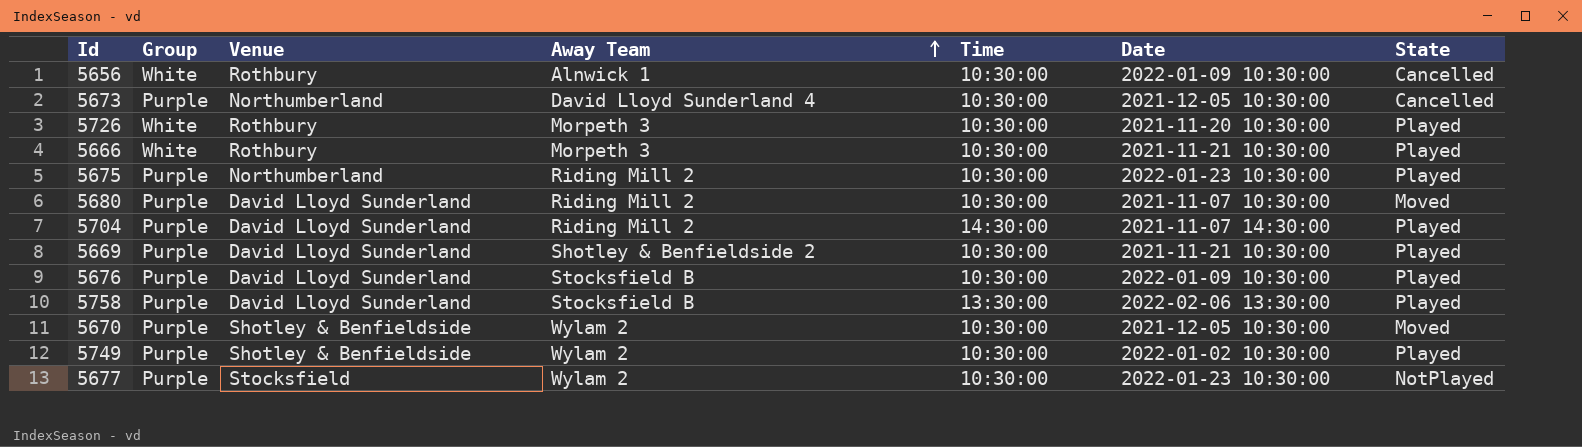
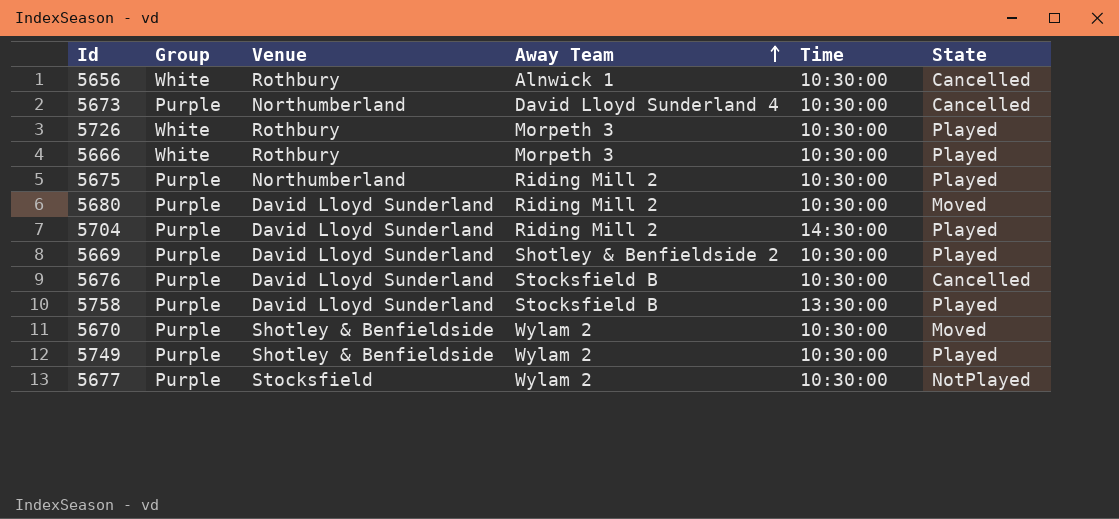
column Date | position: 6 -> none
5676 | State: Played -> Cancelled

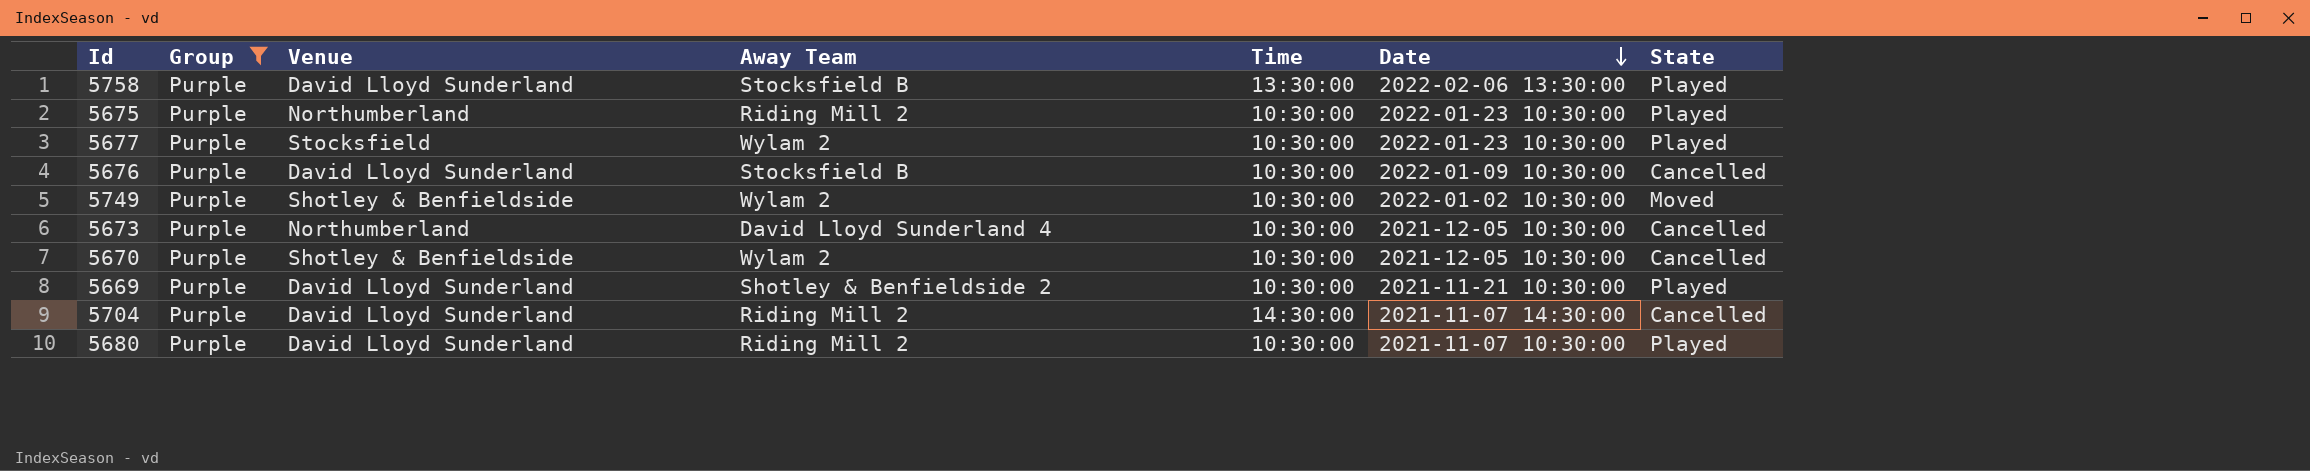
filter: none -> Group = Purple
row order: Away Team ascending -> Date descending
column Date | position: none -> 6
5677 | State: NotPlayed -> Played
5749 | State: Played -> Moved
5670 | State: Moved -> Cancelled
5704 | State: Played -> Cancelled
5680 | State: Moved -> Played

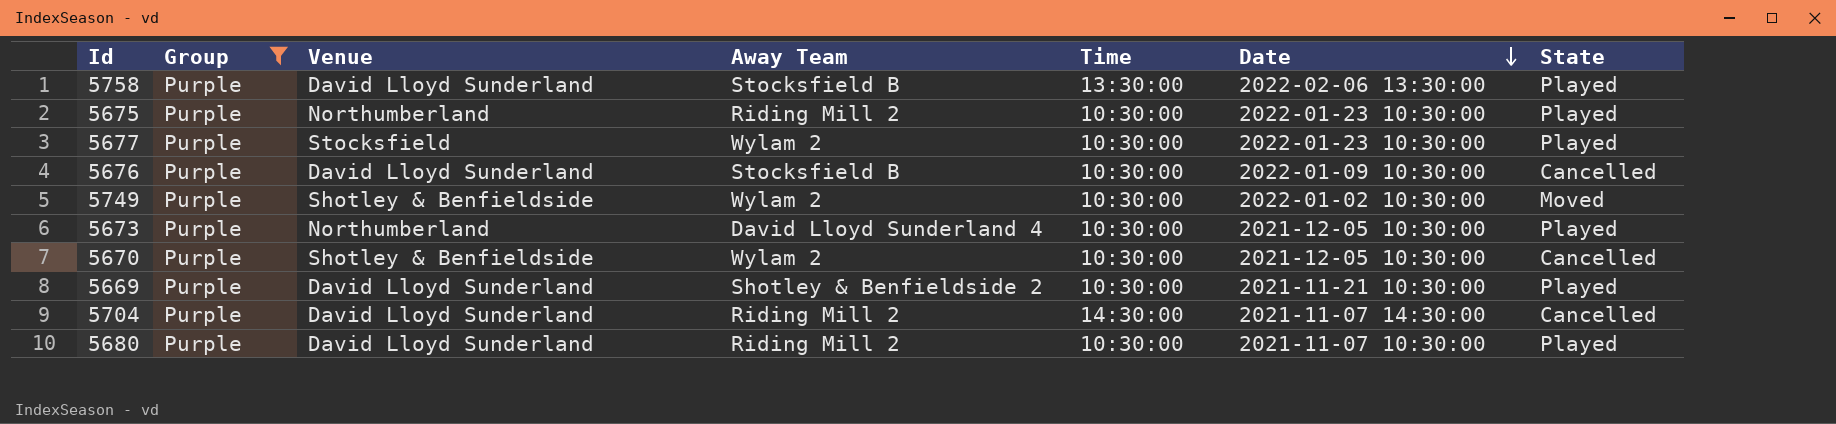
5673 | State: Cancelled -> Played

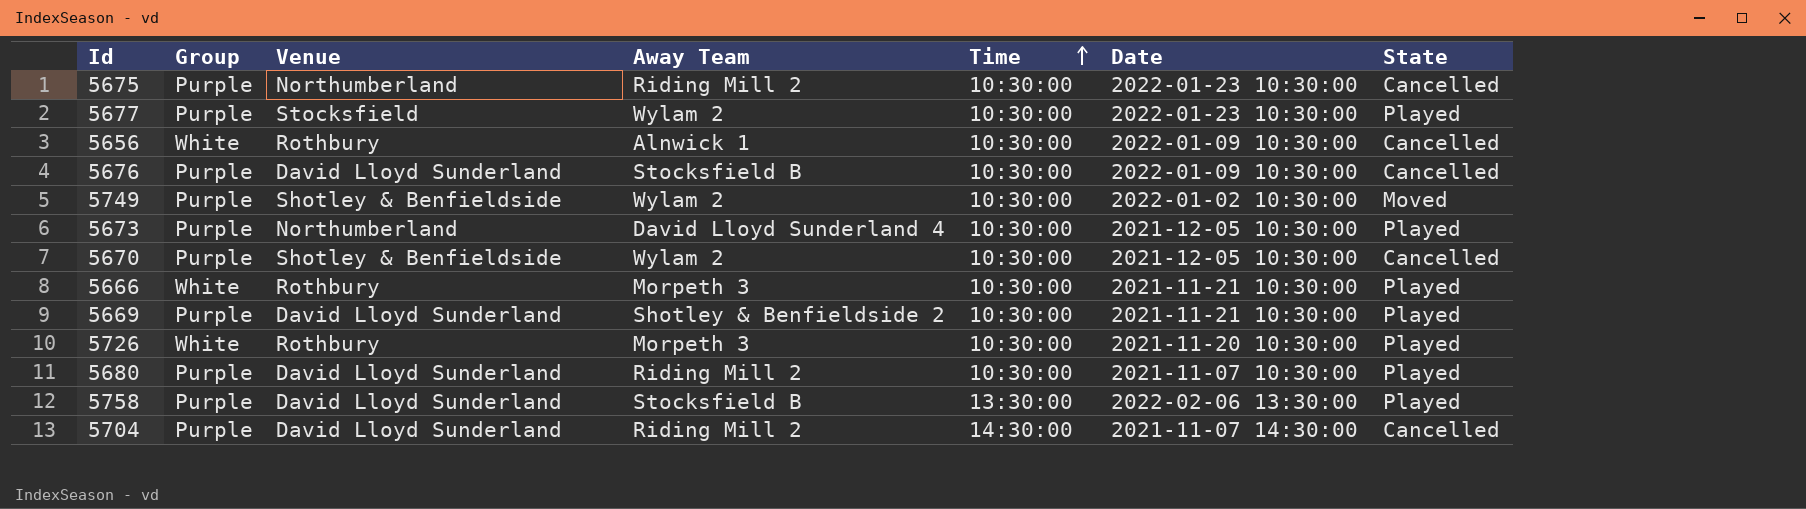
filter: Group = Purple -> none
row order: Date descending -> Time ascending
5675 | State: Played -> Cancelled

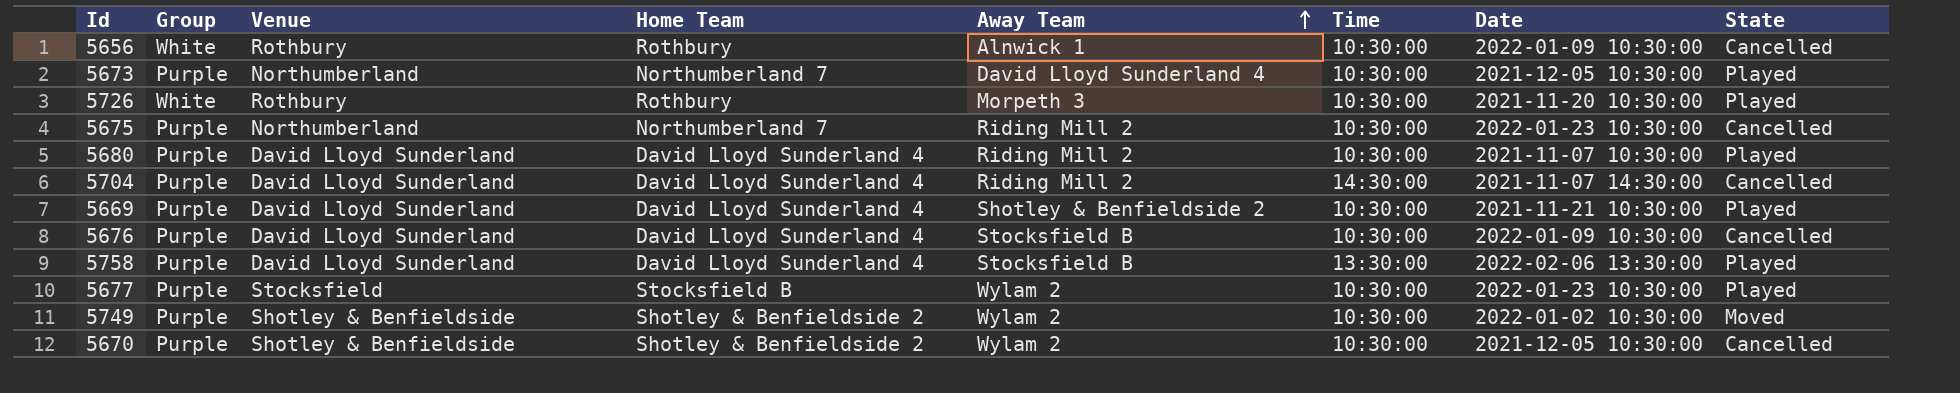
row order: Time ascending -> Away Team ascending
column Home Team | position: none -> 4
row 5666: White | Rothbury | Morpeth 3 | 10:30:00 | 2021-11-21 10:30:00 | Played -> none

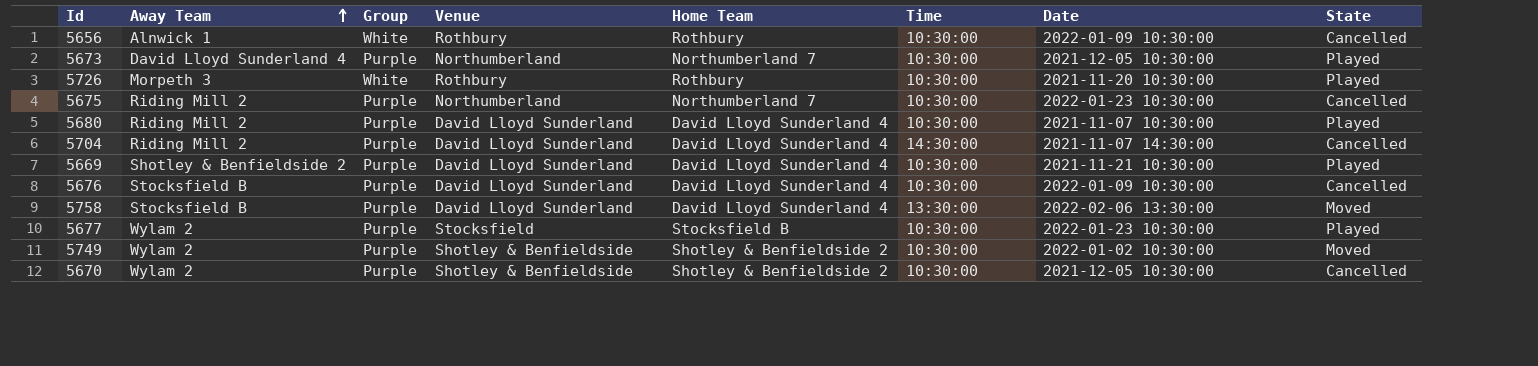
column Away Team | position: 5 -> 2
5758 | State: Played -> Moved

